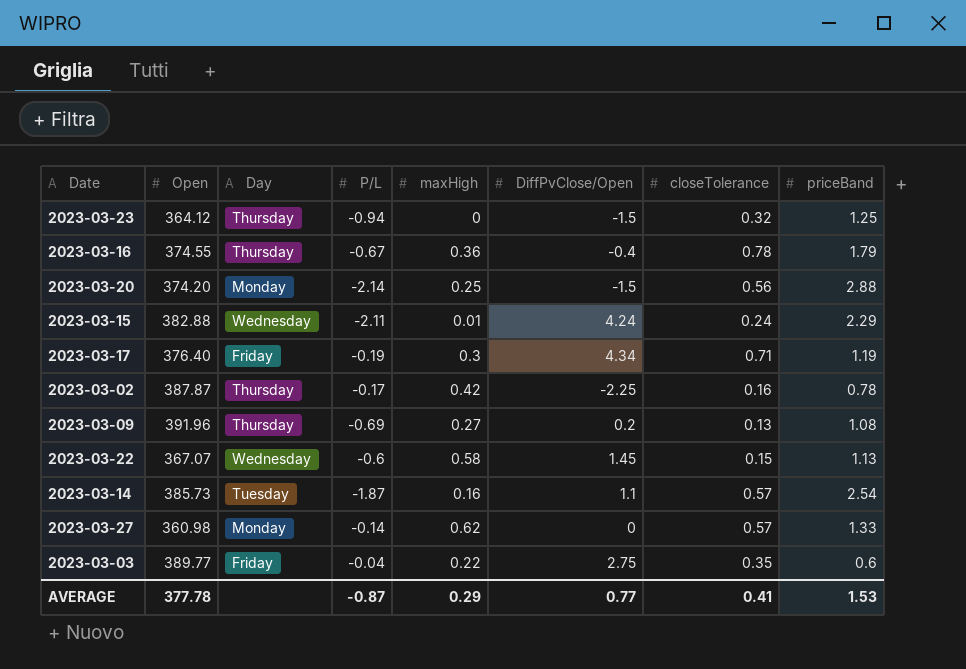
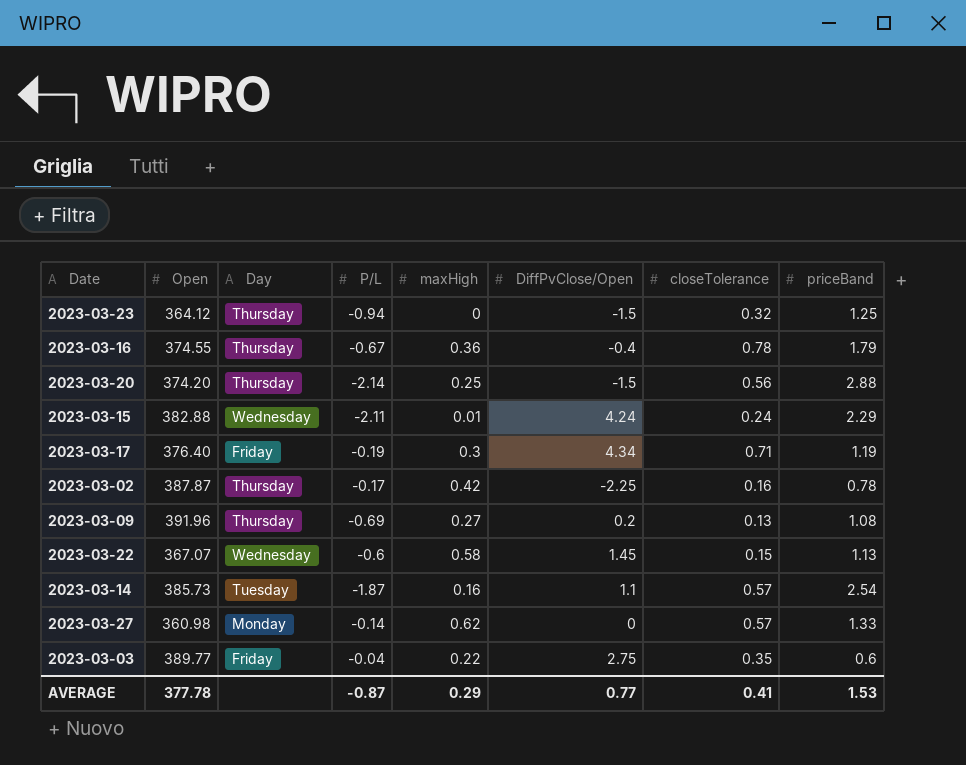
2023-03-20 | Day: Monday -> Thursday

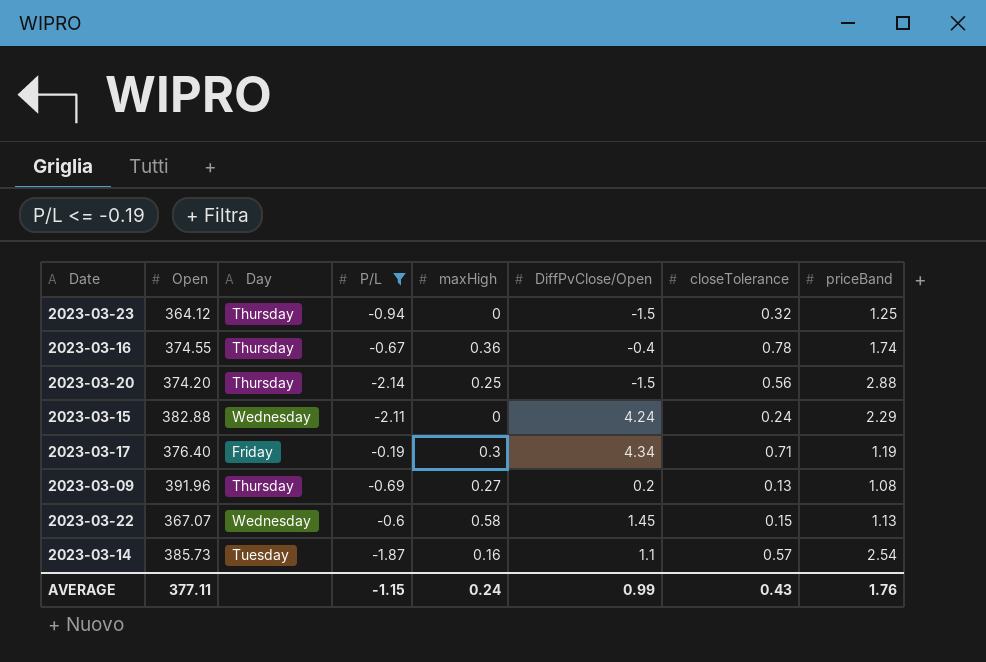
filter: none -> P/L <= -0.19
2023-03-16 | priceBand: 1.79 -> 1.74
2023-03-15 | maxHigh: 0.01 -> 0
AVERAGE | Open: 377.78 -> 377.11
AVERAGE | P/L: -0.87 -> -1.15
AVERAGE | maxHigh: 0.29 -> 0.24
AVERAGE | DiffPvClose/Open: 0.77 -> 0.99
AVERAGE | closeTolerance: 0.41 -> 0.43
AVERAGE | priceBand: 1.53 -> 1.76

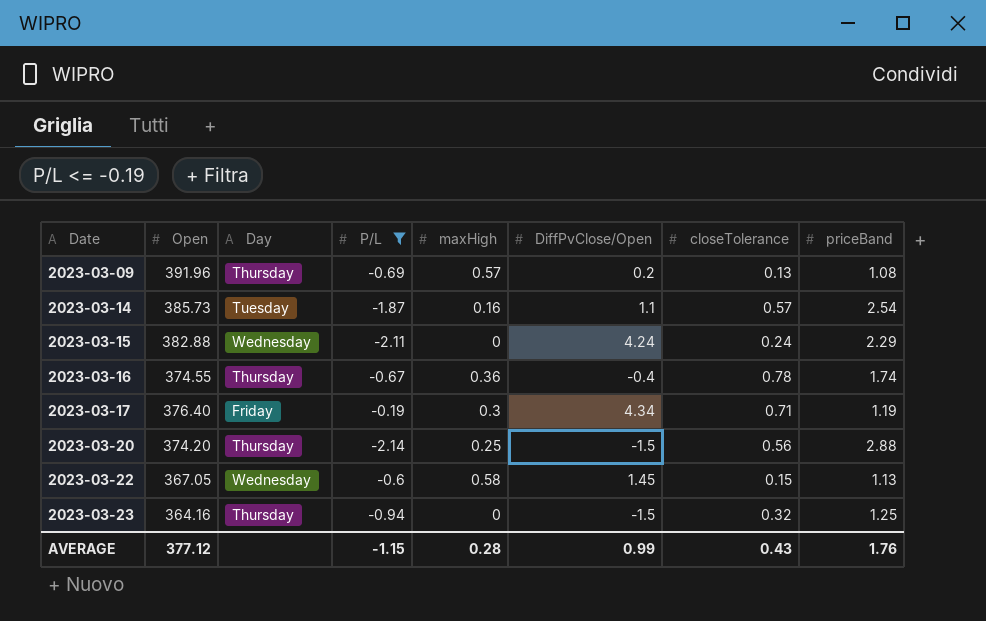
row order: none -> Date ascending
2023-03-09 | maxHigh: 0.27 -> 0.57
2023-03-22 | Open: 367.07 -> 367.05
2023-03-23 | Open: 364.12 -> 364.16
AVERAGE | Open: 377.11 -> 377.12
AVERAGE | maxHigh: 0.24 -> 0.28

